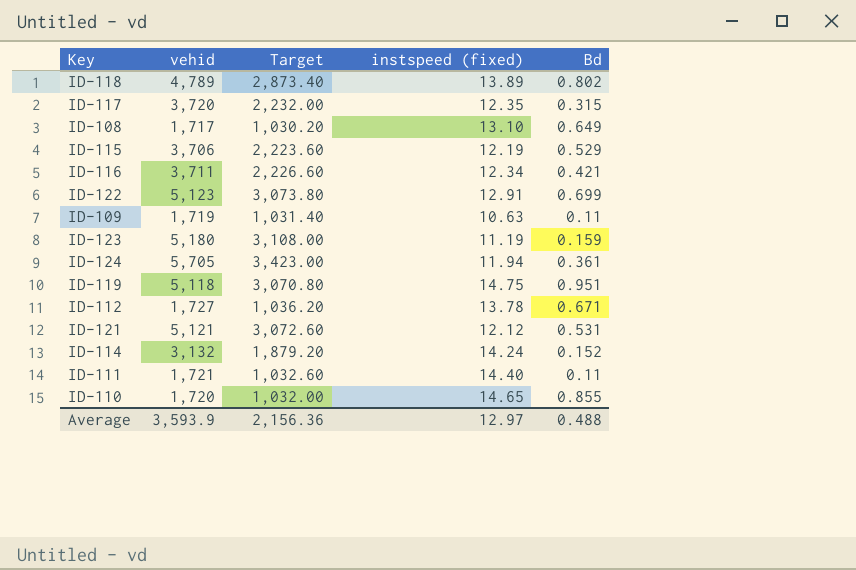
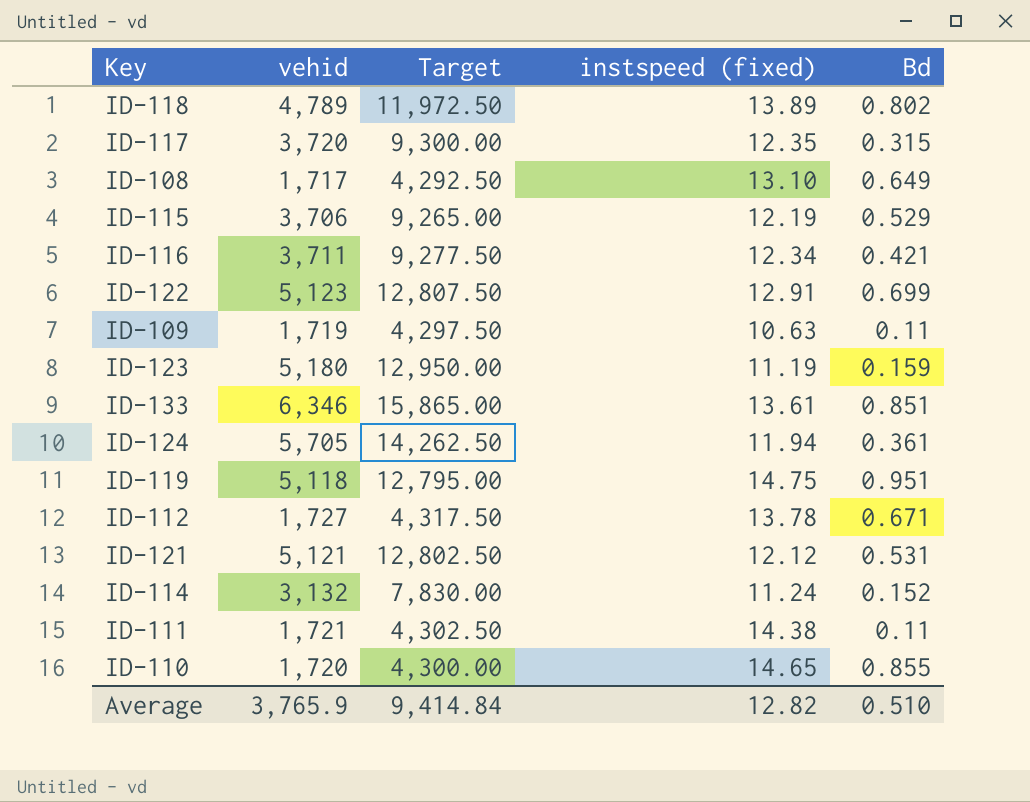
column Target | formula: [vehid] * 0.6 -> [vehid] * 2.5
row ID-133: none -> 6,346 | 15,865.00 | 13.61 | 0.851
ID-114 | instspeed (fixed): 14.24 -> 11.24
ID-111 | instspeed (fixed): 14.40 -> 14.38
Average | vehid: 3,593.9 -> 3,765.9
Average | Target: 2,156.36 -> 9,414.84
Average | instspeed (fixed): 12.97 -> 12.82
Average | Bd: 0.488 -> 0.510

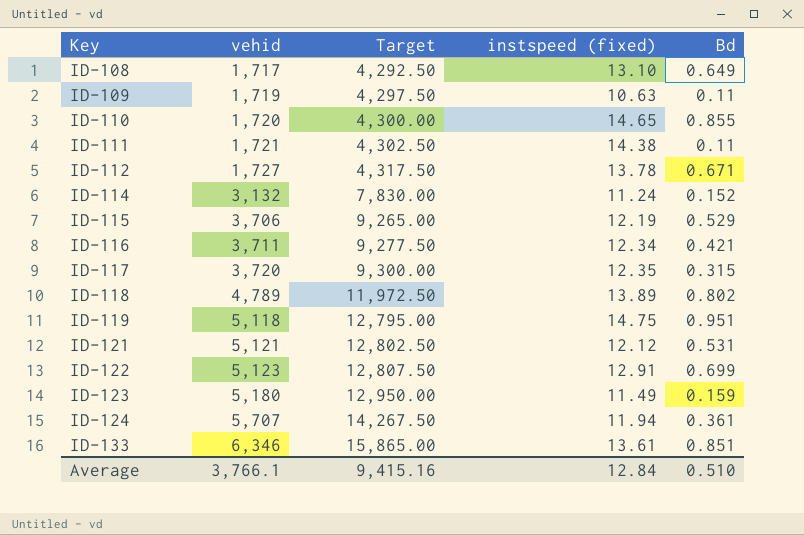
row order: none -> Key ascending
ID-123 | instspeed (fixed): 11.19 -> 11.49
ID-124 | vehid: 5,705 -> 5,707
ID-124 | Target: 14,262.50 -> 14,267.50
Average | vehid: 3,765.9 -> 3,766.1
Average | Target: 9,414.84 -> 9,415.16
Average | instspeed (fixed): 12.82 -> 12.84

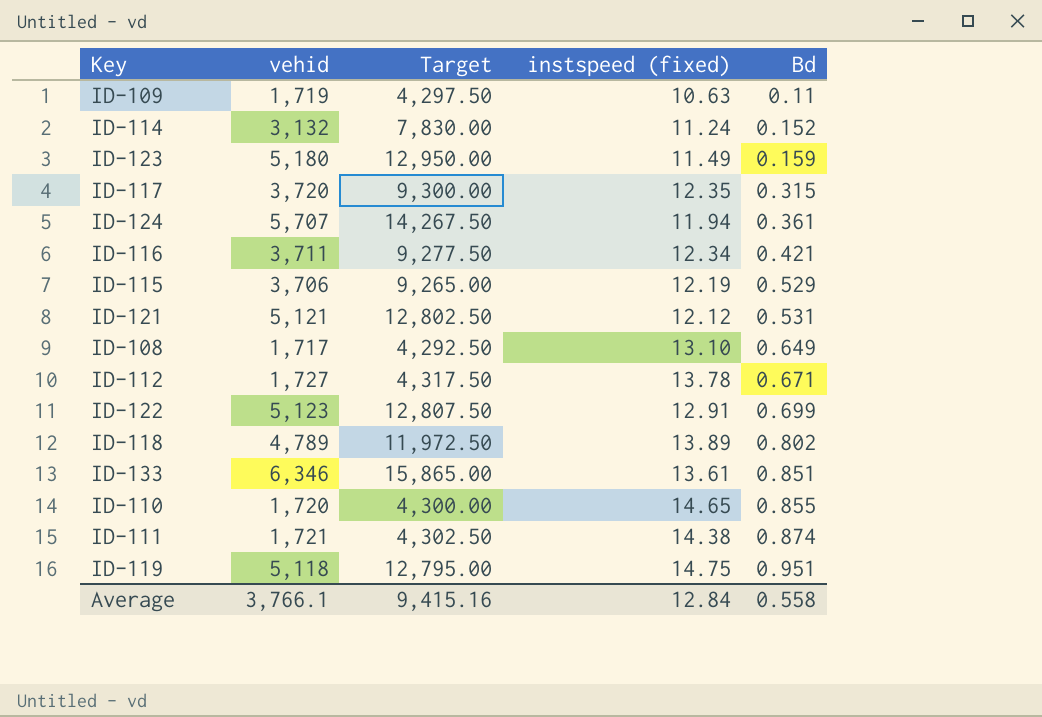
row order: Key ascending -> Bd ascending
ID-111 | Bd: 0.11 -> 0.874
Average | Bd: 0.510 -> 0.558

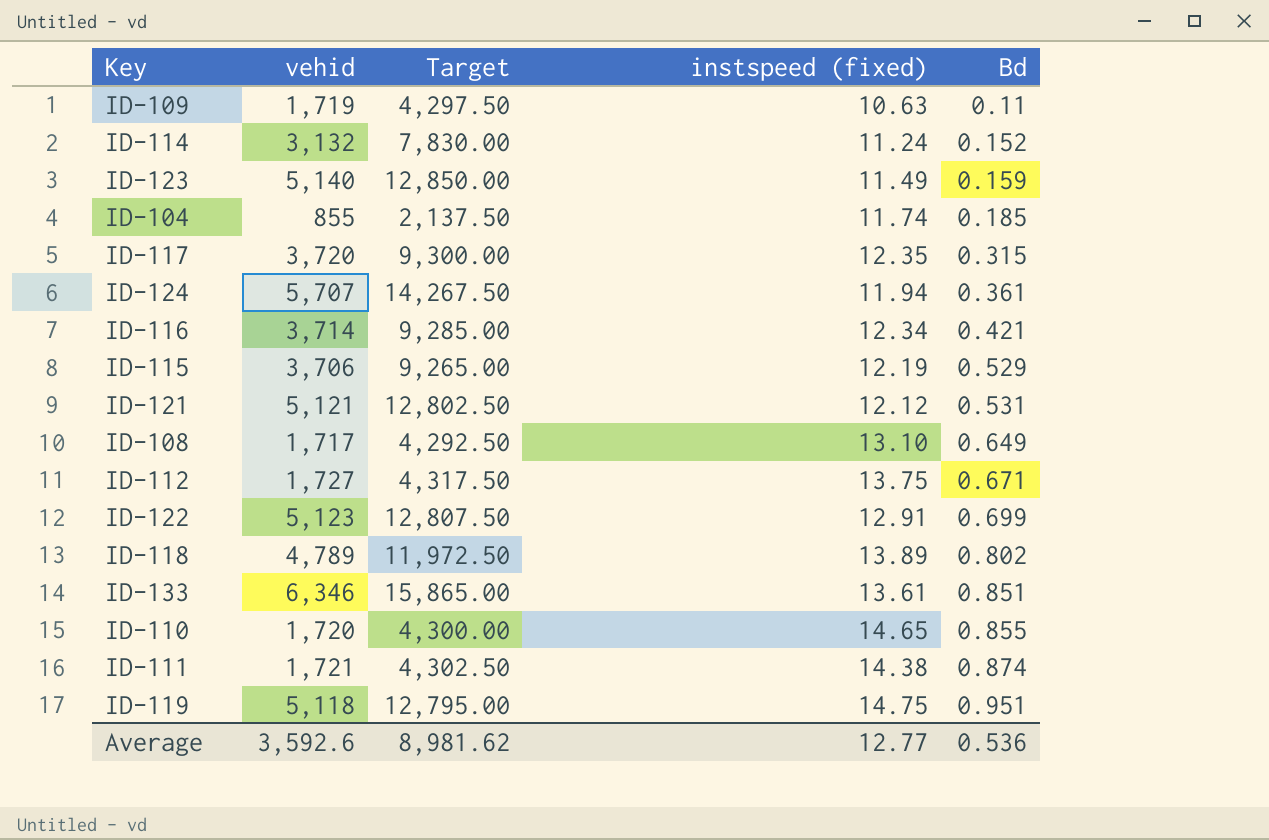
ID-123 | vehid: 5,180 -> 5,140
ID-123 | Target: 12,950.00 -> 12,850.00
row ID-104: none -> 855 | 2,137.50 | 11.74 | 0.185
ID-116 | vehid: 3,711 -> 3,714
ID-116 | Target: 9,277.50 -> 9,285.00
ID-112 | instspeed (fixed): 13.78 -> 13.75
Average | vehid: 3,766.1 -> 3,592.6
Average | Target: 9,415.16 -> 8,981.62
Average | instspeed (fixed): 12.84 -> 12.77
Average | Bd: 0.558 -> 0.536

